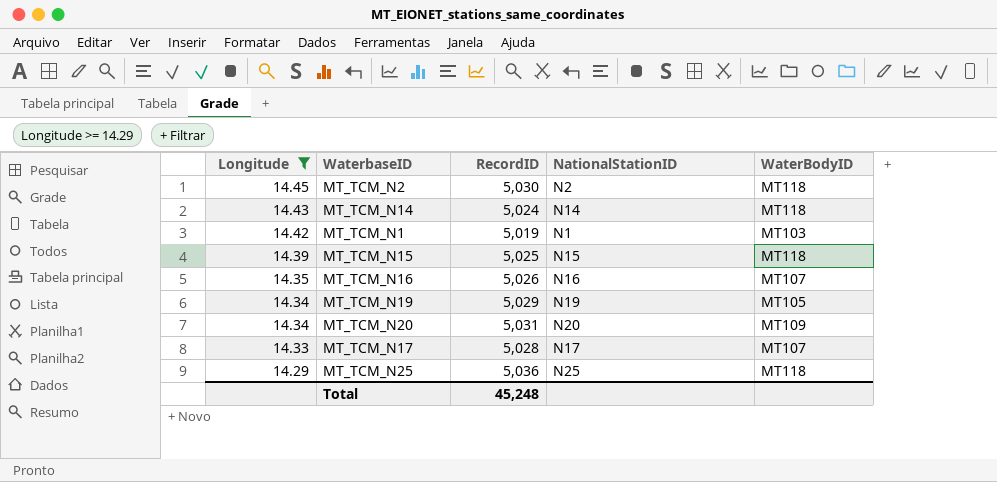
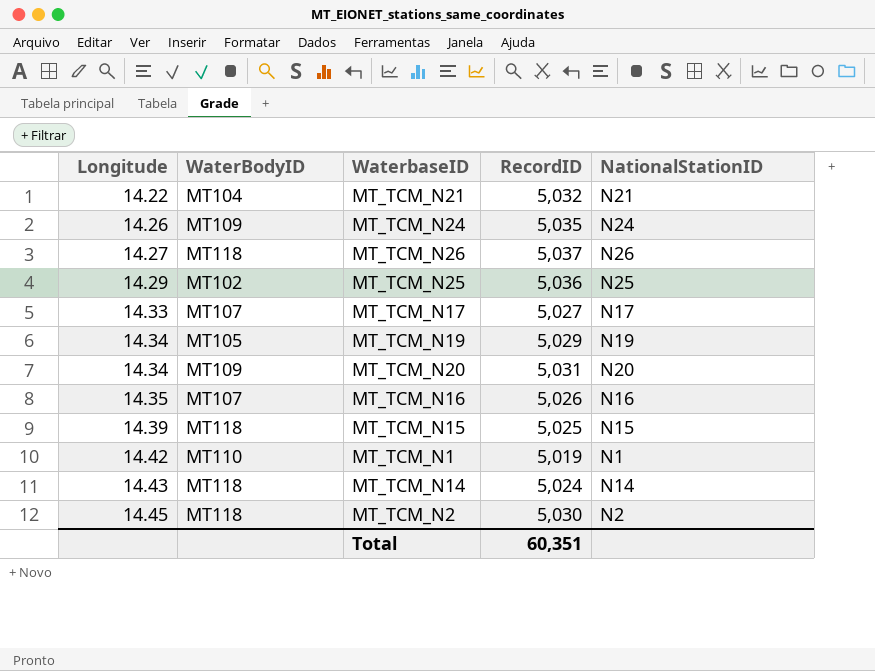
filter: Longitude >= 14.29 -> none
row order: Longitude descending -> Longitude ascending
column WaterBodyID | position: 5 -> 2
MT_TCM_N25 | WaterBodyID: MT118 -> MT102
MT_TCM_N17 | RecordID: 5,028 -> 5,027
MT_TCM_N1 | WaterBodyID: MT103 -> MT110
Total | RecordID: 45,248 -> 60,351

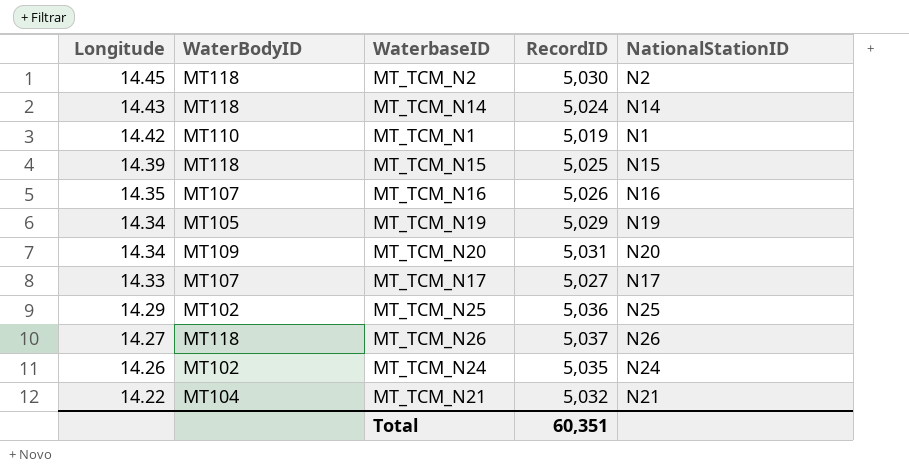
row order: Longitude ascending -> Longitude descending
MT_TCM_N24 | WaterBodyID: MT109 -> MT102

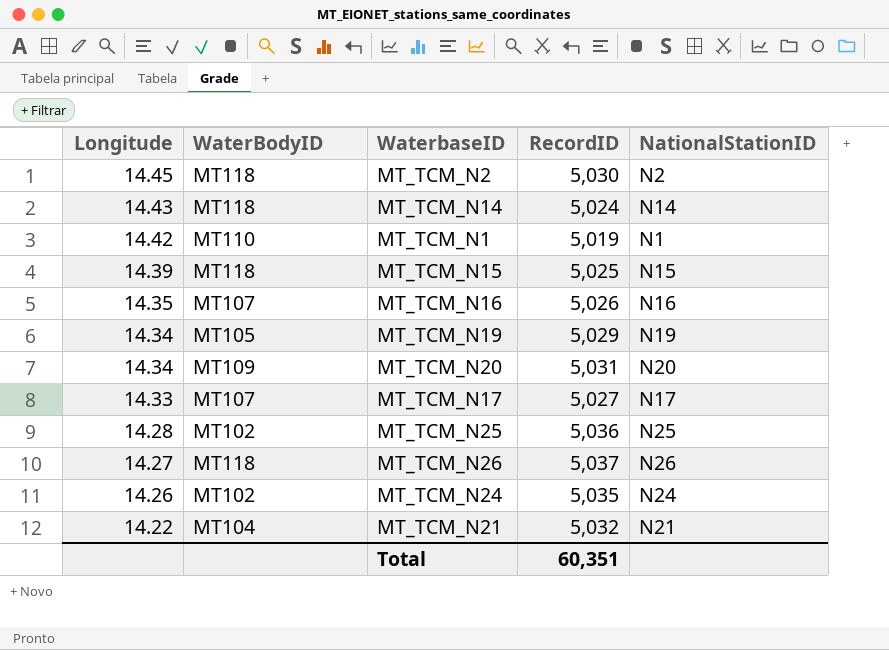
MT_TCM_N25 | Longitude: 14.29 -> 14.28

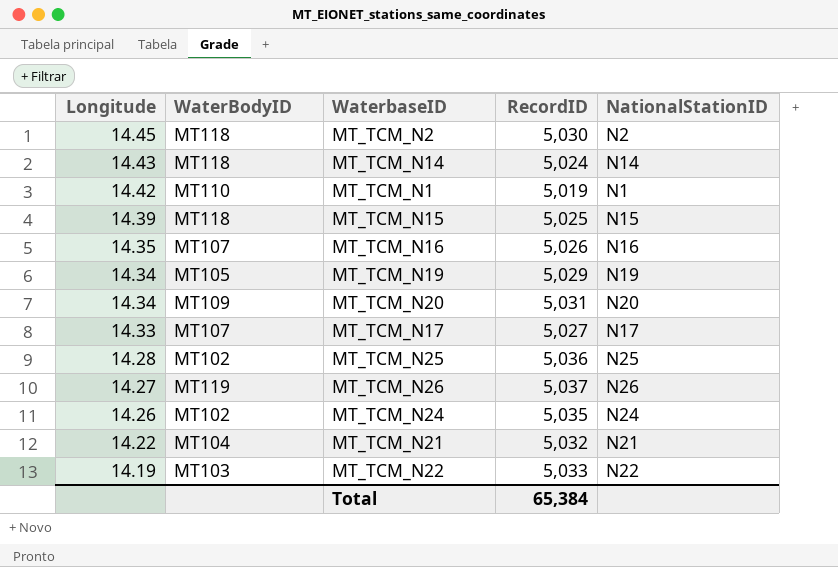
MT_TCM_N26 | WaterBodyID: MT118 -> MT119
row MT_TCM_N22: none -> 14.19 | MT103 | 5,033 | N22
Total | RecordID: 60,351 -> 65,384

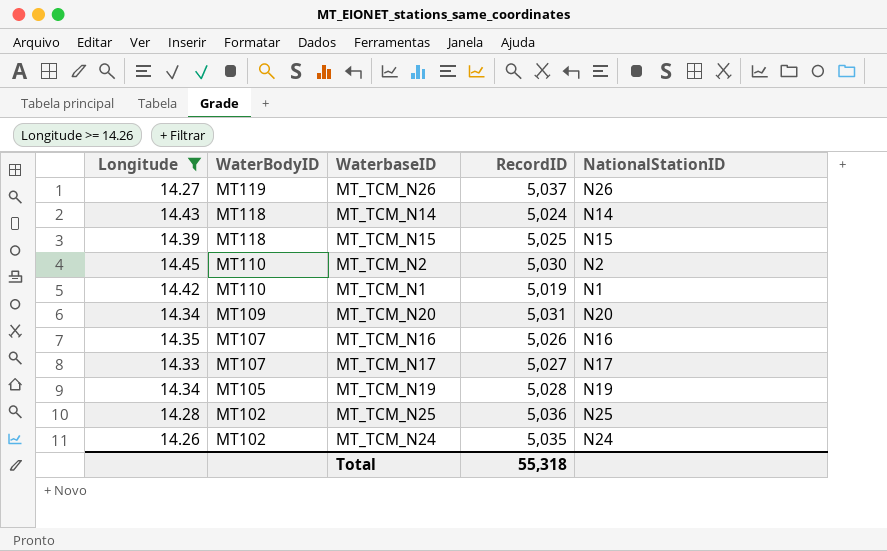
filter: none -> Longitude >= 14.26
row order: Longitude descending -> WaterBodyID descending
MT_TCM_N2 | WaterBodyID: MT118 -> MT110
MT_TCM_N19 | RecordID: 5,029 -> 5,028
Total | RecordID: 65,384 -> 55,318

